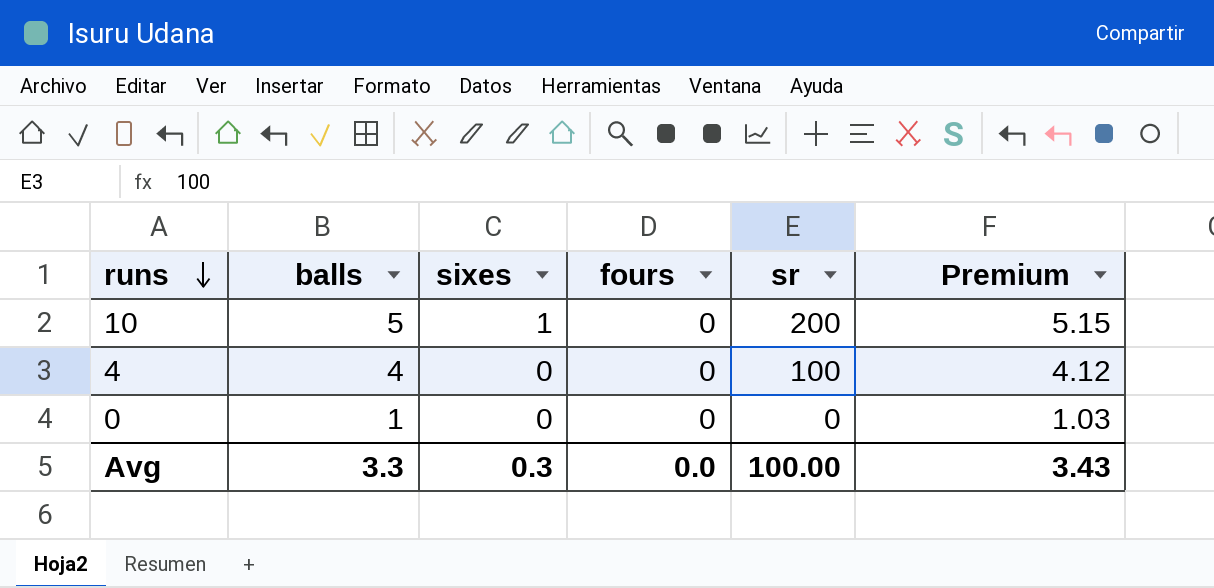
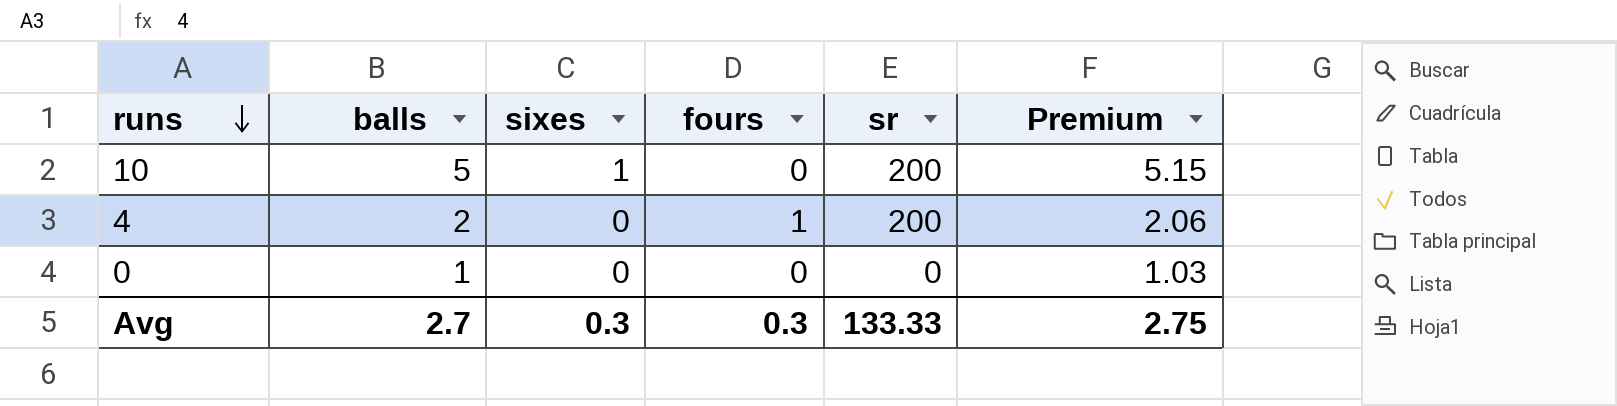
4 | balls: 4 -> 2
4 | fours: 0 -> 1
4 | sr: 100 -> 200
4 | Premium: 4.12 -> 2.06
Avg | balls: 3.3 -> 2.7
Avg | fours: 0.0 -> 0.3
Avg | sr: 100.00 -> 133.33
Avg | Premium: 3.43 -> 2.75

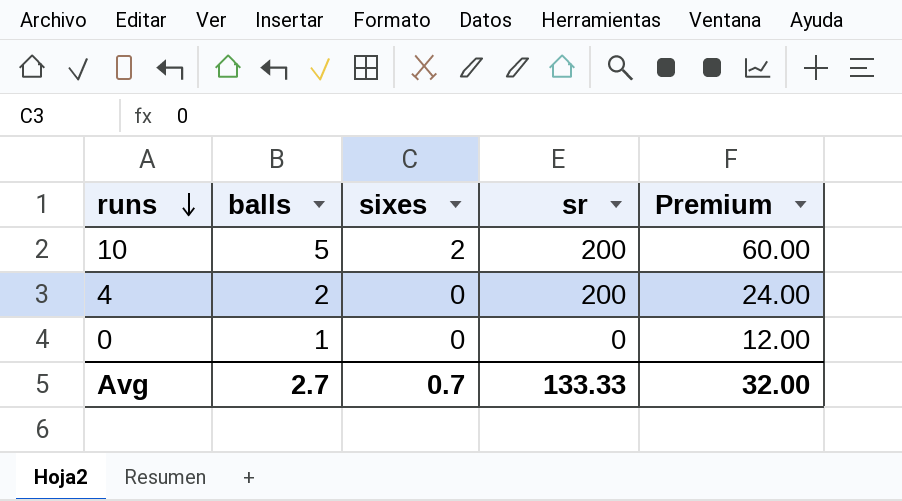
column fours | position: 4 -> none
column Premium | formula: [balls] * 1.03 -> [balls] * 12
10 | sixes: 1 -> 2
Avg | sixes: 0.3 -> 0.7
Avg | Premium: 2.75 -> 32.00

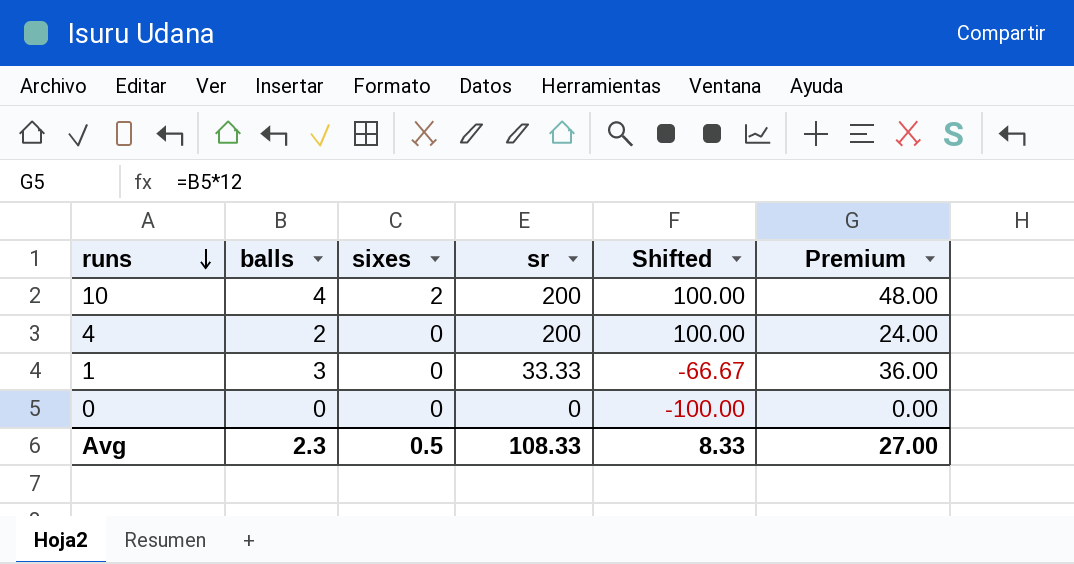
column Shifted | formula: none -> [sr] - 100
10 | balls: 5 -> 4
10 | Premium: 60.00 -> 48.00
row 1: none -> 3 | 0 | 33.33 | -66.67 | 36.00
0 | balls: 1 -> 0
0 | Premium: 12.00 -> 0.00
Avg | balls: 2.7 -> 2.3
Avg | sixes: 0.7 -> 0.5
Avg | sr: 133.33 -> 108.33
Avg | Premium: 32.00 -> 27.00

